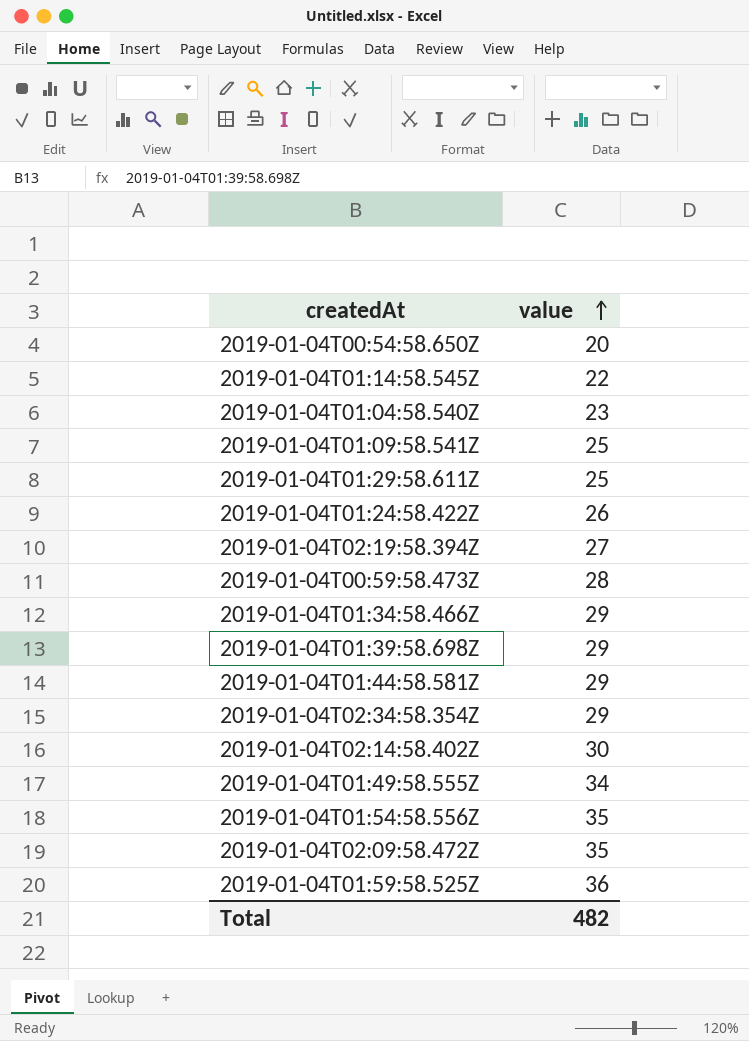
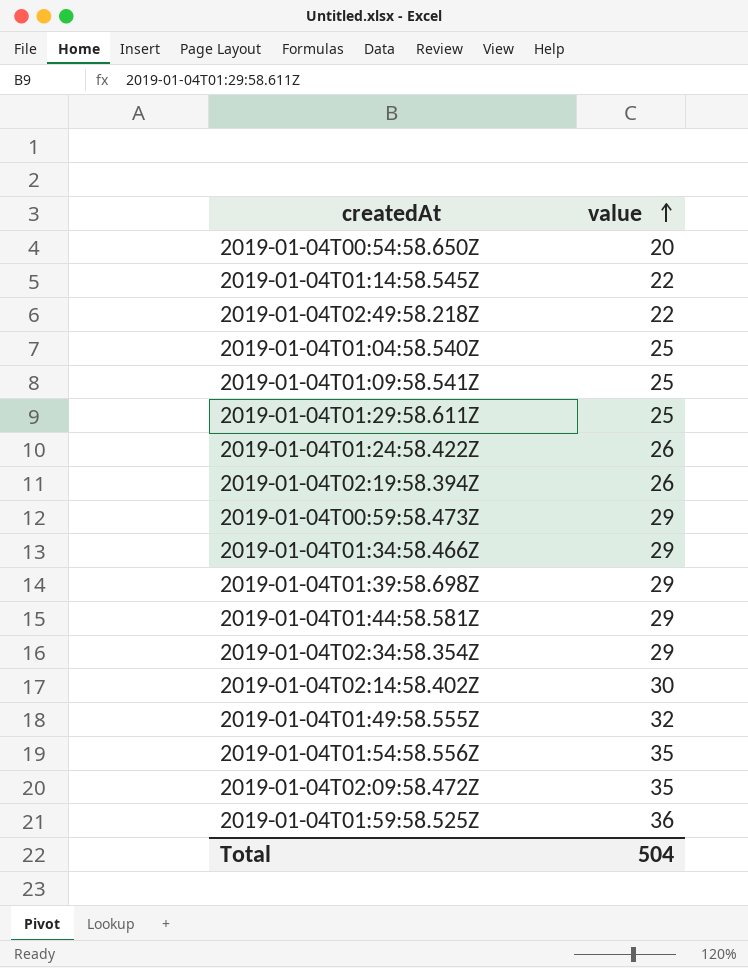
row 2019-01-04T02:49:58.218Z: none -> 22
2019-01-04T01:04:58.540Z | value: 23 -> 25
2019-01-04T02:19:58.394Z | value: 27 -> 26
2019-01-04T00:59:58.473Z | value: 28 -> 29
2019-01-04T01:49:58.555Z | value: 34 -> 32
Total | value: 482 -> 504

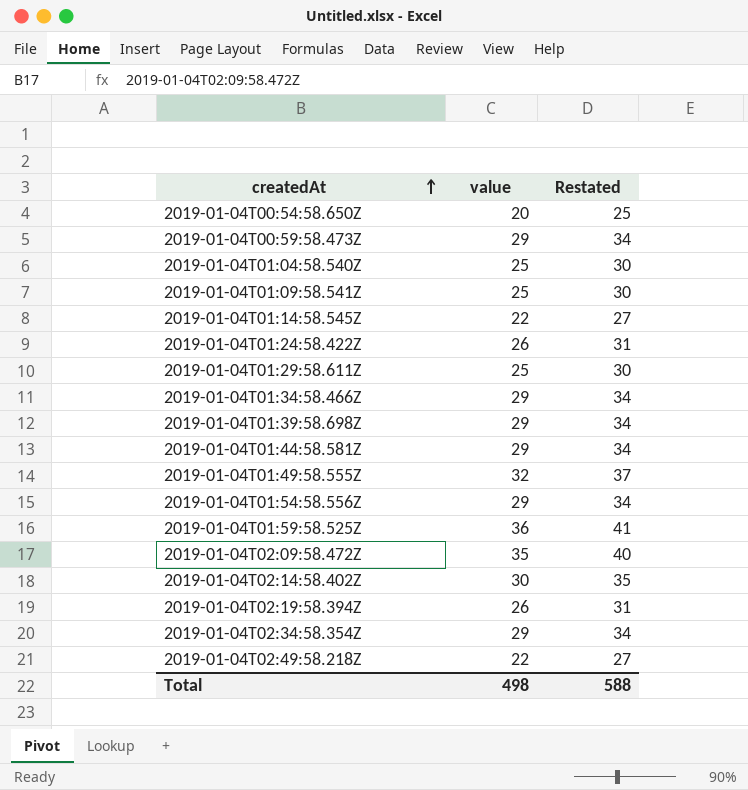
row order: value ascending -> createdAt ascending
column Restated | formula: none -> [value] + 5
2019-01-04T01:54:58.556Z | value: 35 -> 29
Total | value: 504 -> 498

